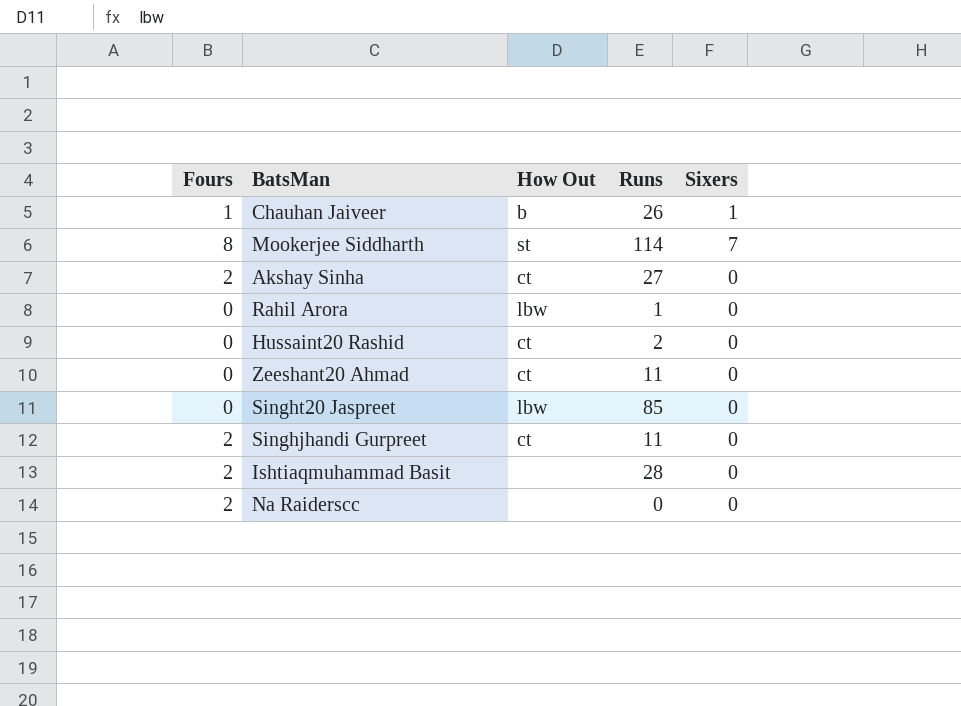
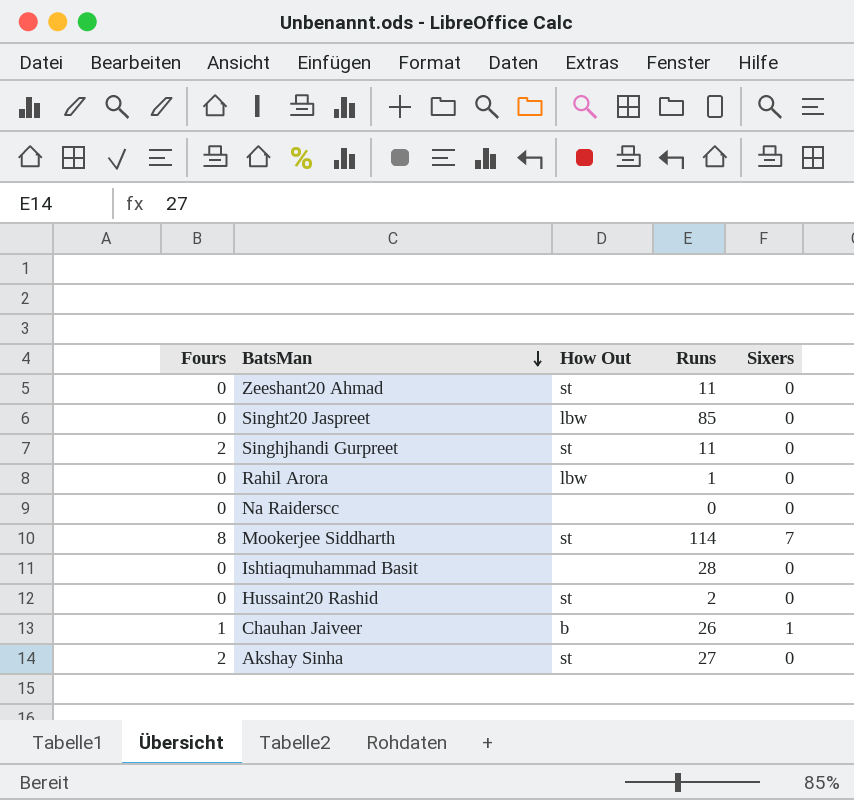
row order: none -> BatsMan descending
Zeeshant20 Ahmad | How Out: ct -> st
Singhjhandi Gurpreet | How Out: ct -> st
Na Raiderscc | Fours: 2 -> 0
Ishtiaqmuhammad Basit | Fours: 2 -> 0
Hussaint20 Rashid | How Out: ct -> st
Akshay Sinha | How Out: ct -> st

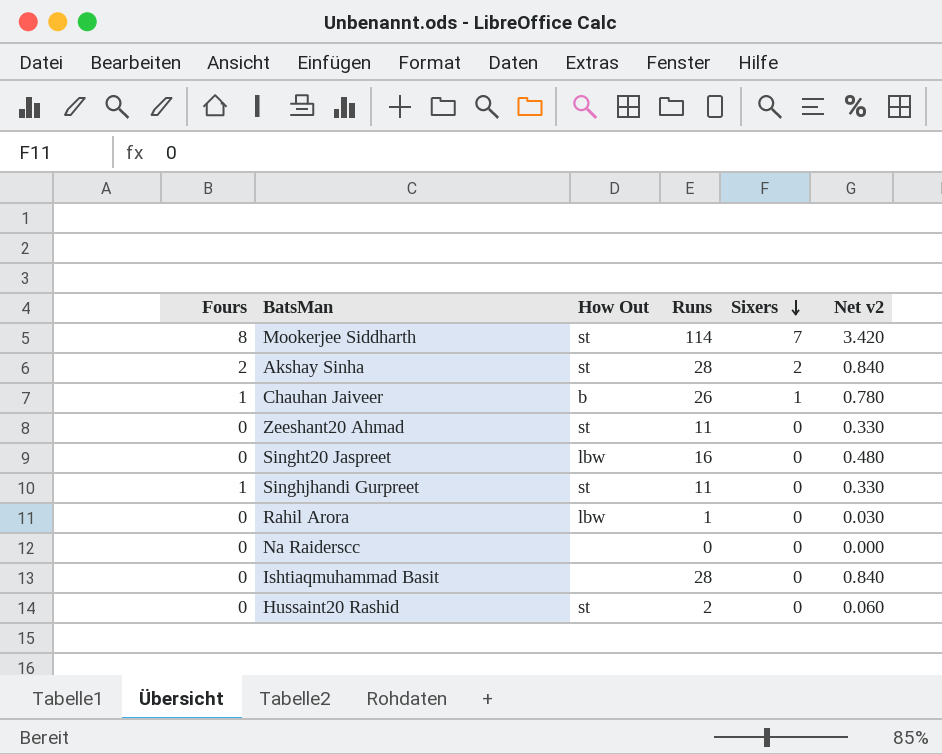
row order: BatsMan descending -> Sixers descending
column Net v2 | formula: none -> [Runs] * 0.03
Akshay Sinha | Runs: 27 -> 28
Akshay Sinha | Sixers: 0 -> 2
Singht20 Jaspreet | Runs: 85 -> 16
Singhjhandi Gurpreet | Fours: 2 -> 1

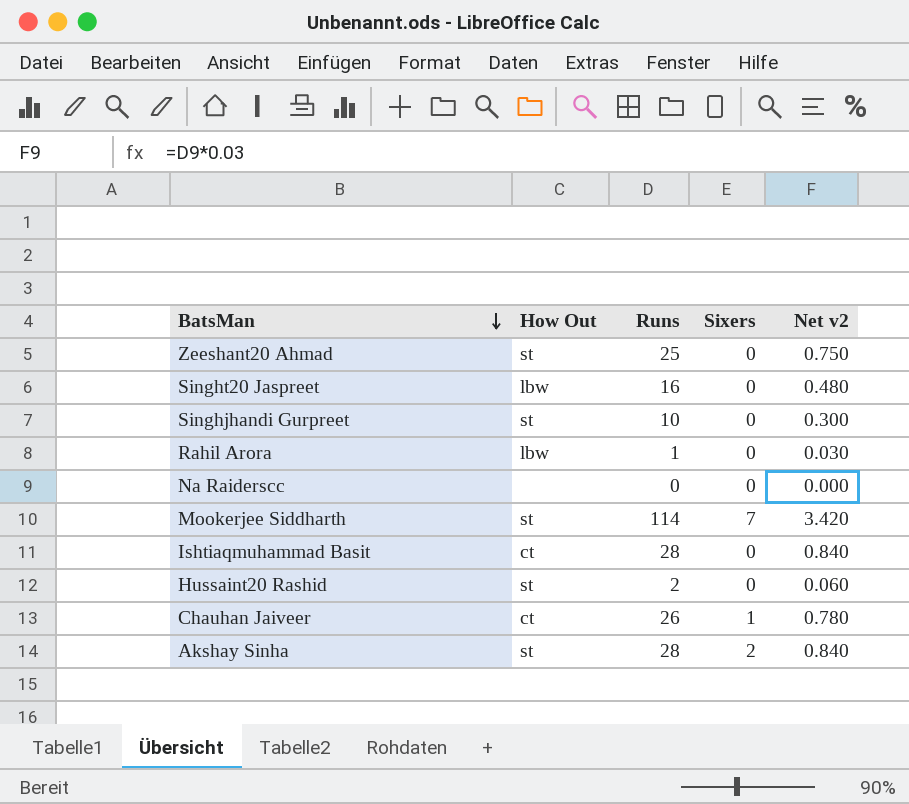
row order: Sixers descending -> BatsMan descending
column Fours | position: 1 -> none
Zeeshant20 Ahmad | Runs: 11 -> 25
Zeeshant20 Ahmad | Net v2: 0.330 -> 0.750
Singhjhandi Gurpreet | Runs: 11 -> 10
Singhjhandi Gurpreet | Net v2: 0.330 -> 0.300
Ishtiaqmuhammad Basit | How Out: none -> ct
Chauhan Jaiveer | How Out: b -> ct

